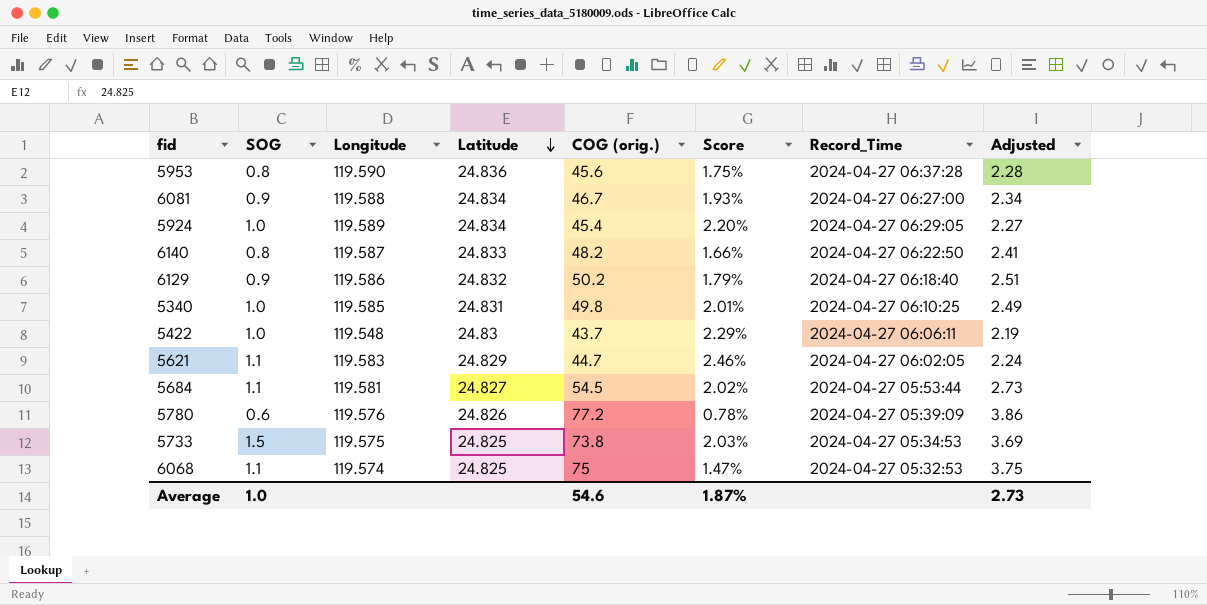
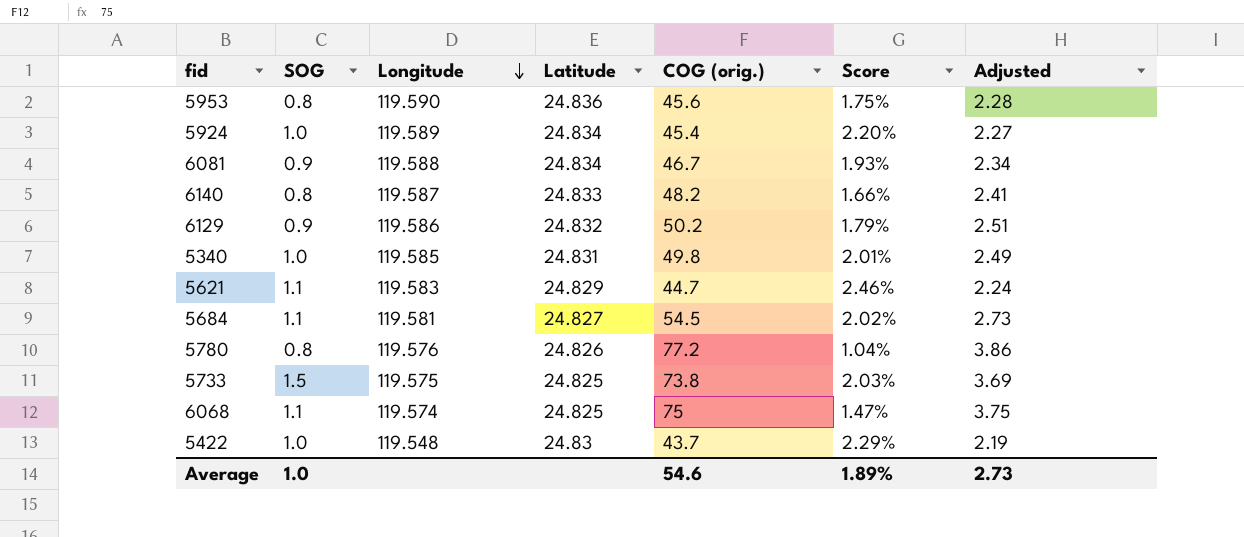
row order: Latitude descending -> Longitude descending
column Record_Time | position: 7 -> none
5780 | SOG: 0.6 -> 0.8
5780 | Score: 0.78% -> 1.04%
Average | Score: 1.87% -> 1.89%

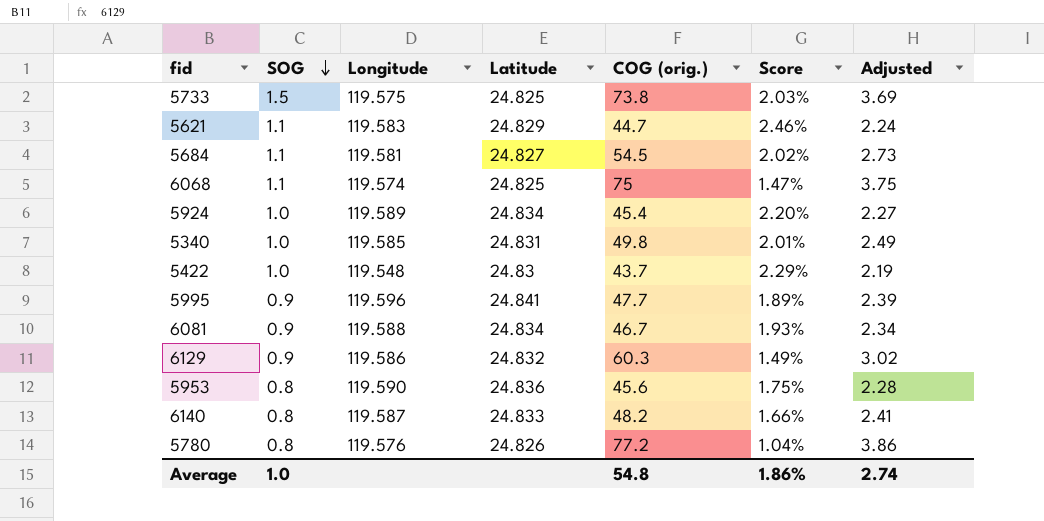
row order: Longitude descending -> SOG descending
row 5995: none -> 0.9 | 119.596 | 24.841 | 47.7 | 1.89% | 2.39
6129 | COG (orig.): 50.2 -> 60.3
6129 | Score: 1.79% -> 1.49%
6129 | Adjusted: 2.51 -> 3.02
Average | COG (orig.): 54.6 -> 54.8
Average | Score: 1.89% -> 1.86%
Average | Adjusted: 2.73 -> 2.74

